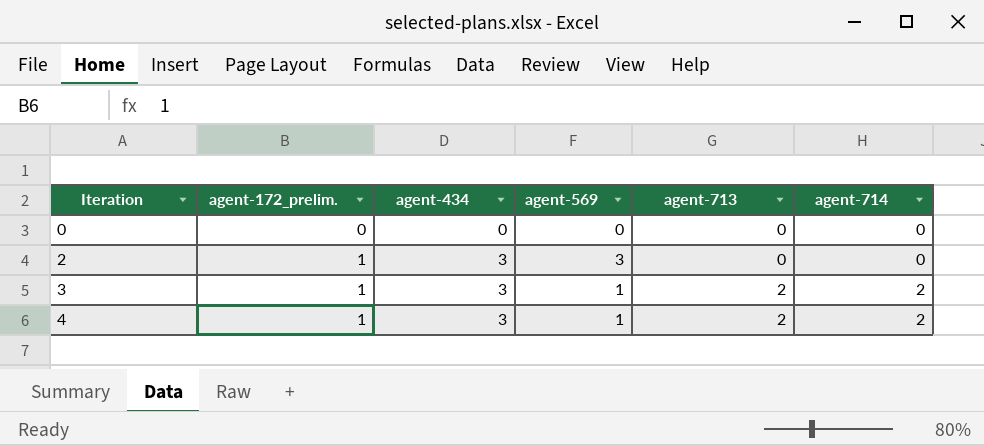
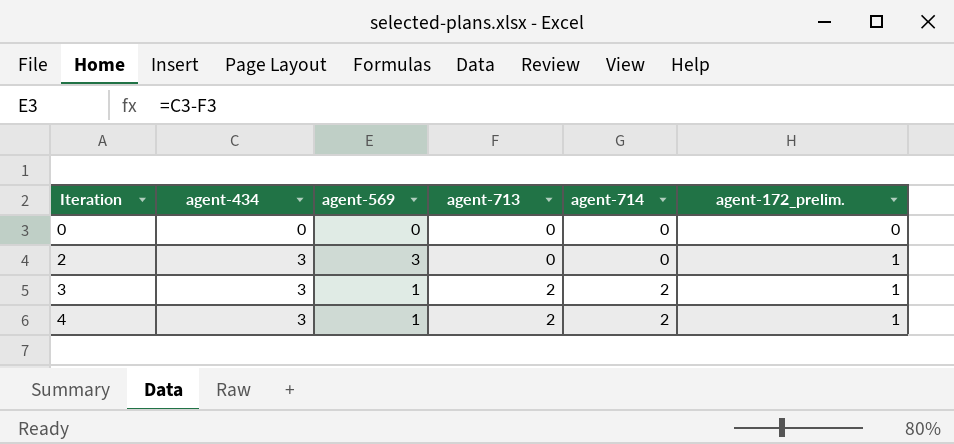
column agent-172_prelim. | position: 2 -> 6

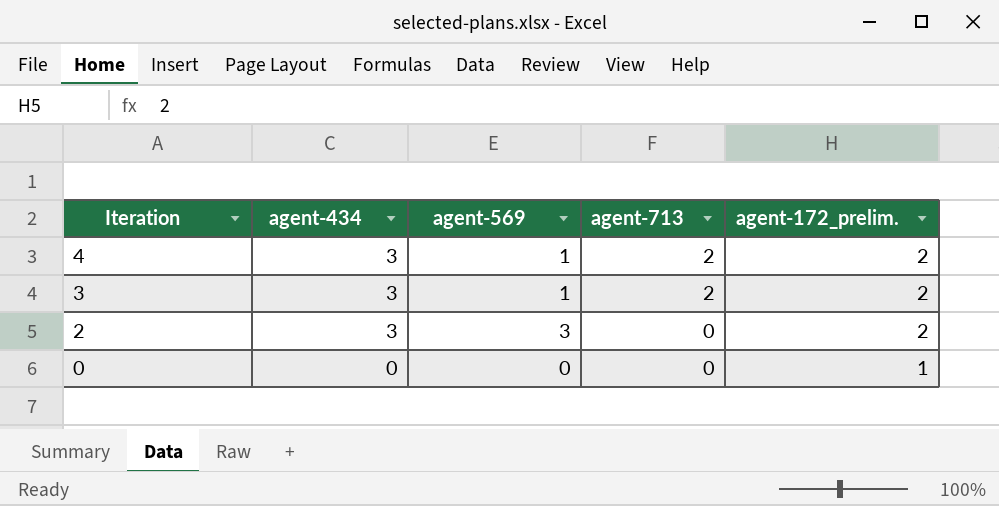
row order: Iteration ascending -> Iteration descending
column agent-714 | position: 5 -> none
4 | agent-172_prelim.: 1 -> 2
3 | agent-172_prelim.: 1 -> 2
2 | agent-172_prelim.: 1 -> 2
0 | agent-172_prelim.: 0 -> 1

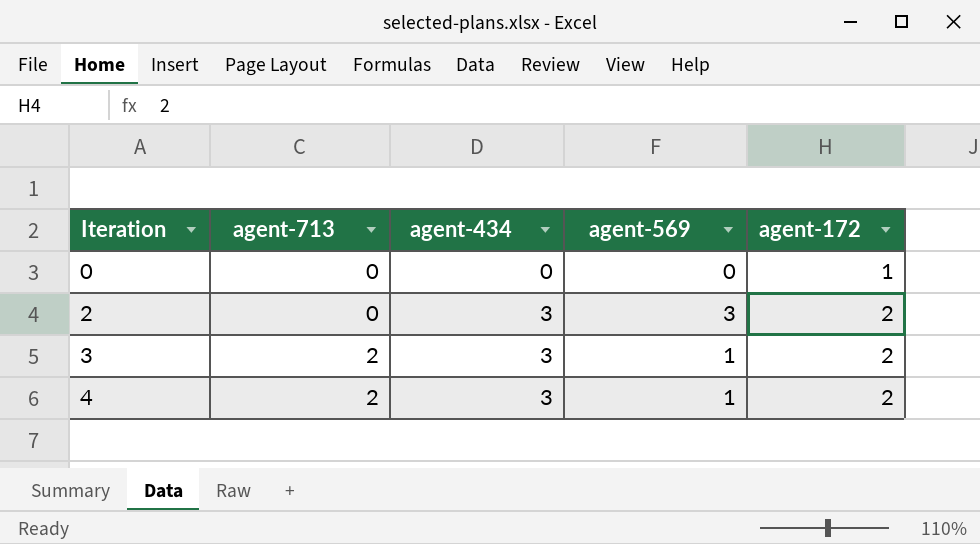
row order: Iteration descending -> Iteration ascending
column agent-713 | position: 4 -> 2
column name: agent-172_prelim. -> agent-172

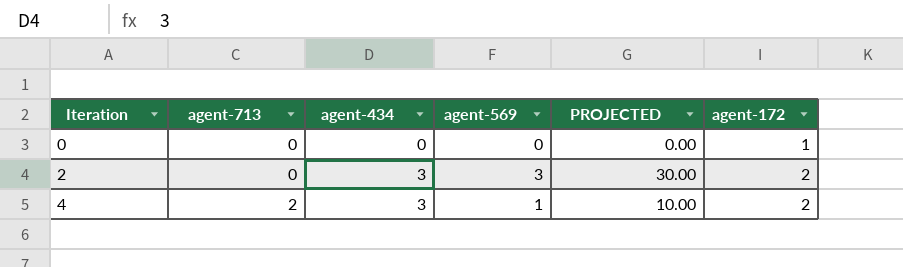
column PROJECTED | formula: none -> [agent-569] * 10
row 3: 2 | 3 | 1 | 2 -> none

